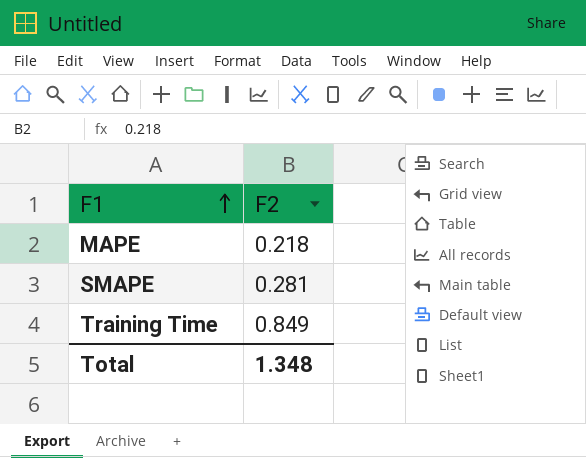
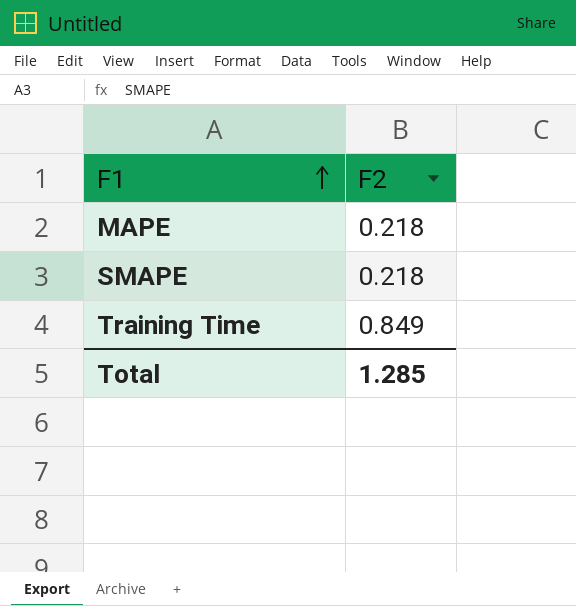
SMAPE | F2: 0.281 -> 0.218
Total | F2: 1.348 -> 1.285

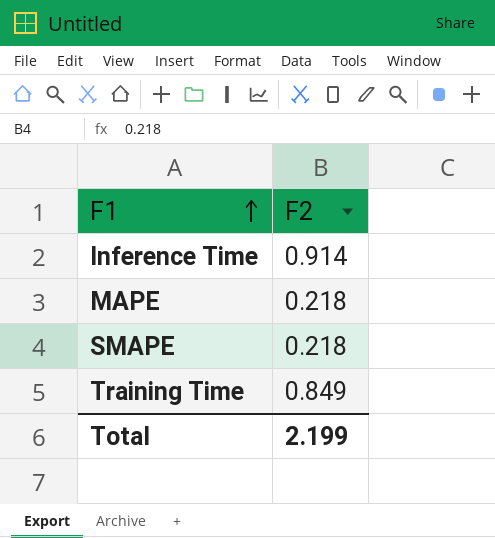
row Inference Time: none -> 0.914
Total | F2: 1.285 -> 2.199

